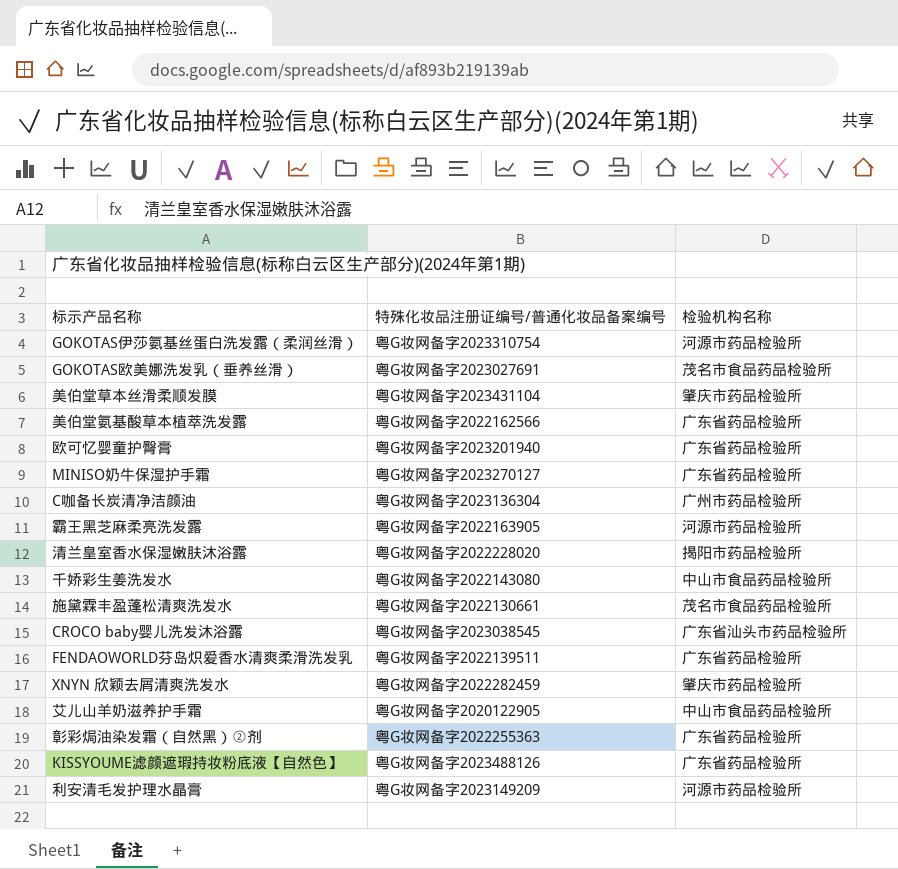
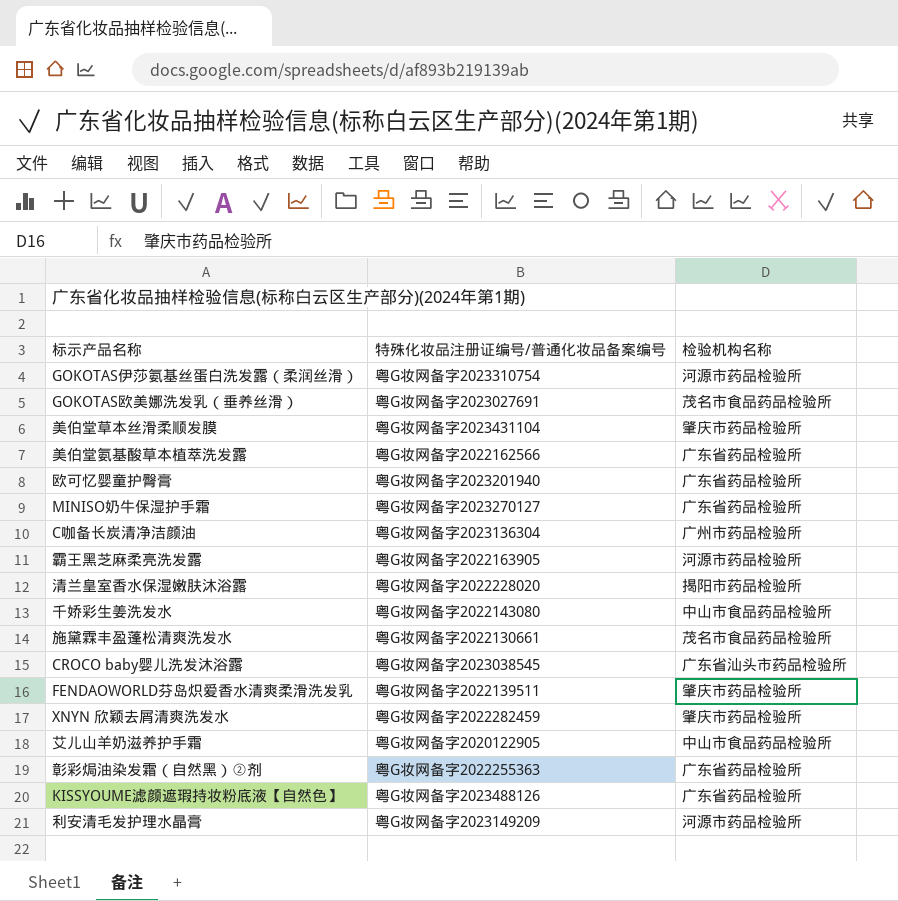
FENDAOWORLD芬岛炽爱香水清爽柔滑洗发乳 | 检验机构名称: 广东省药品检验所 -> 肇庆市药品检验所

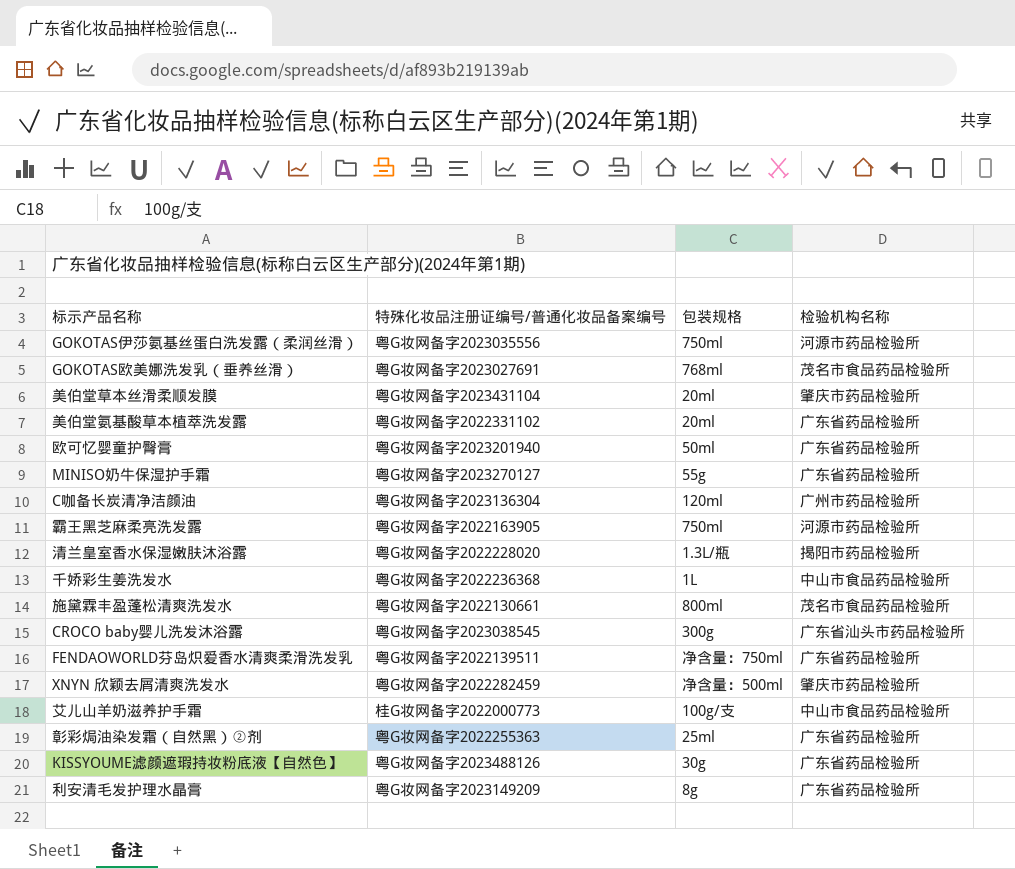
column 包装规格 | position: none -> 3
GOKOTAS伊莎氨基丝蛋白洗发露（柔润丝滑） | 特殊化妆品注册证编号/普通化妆品备案编号: 粤G妆网备字2023310754 -> 粤G妆网备字2023035556
美伯堂氨基酸草本植萃洗发露 | 特殊化妆品注册证编号/普通化妆品备案编号: 粤G妆网备字2022162566 -> 粤G妆网备字2022331102
千娇彩生姜洗发水 | 特殊化妆品注册证编号/普通化妆品备案编号: 粤G妆网备字2022143080 -> 粤G妆网备字2022236368
FENDAOWORLD芬岛炽爱香水清爽柔滑洗发乳 | 检验机构名称: 肇庆市药品检验所 -> 广东省药品检验所
艾儿山羊奶滋养护手霜 | 特殊化妆品注册证编号/普通化妆品备案编号: 粤G妆网备字2020122905 -> 桂G妆网备字2022000773
利安清毛发护理水晶膏 | 检验机构名称: 河源市药品检验所 -> 广东省药品检验所

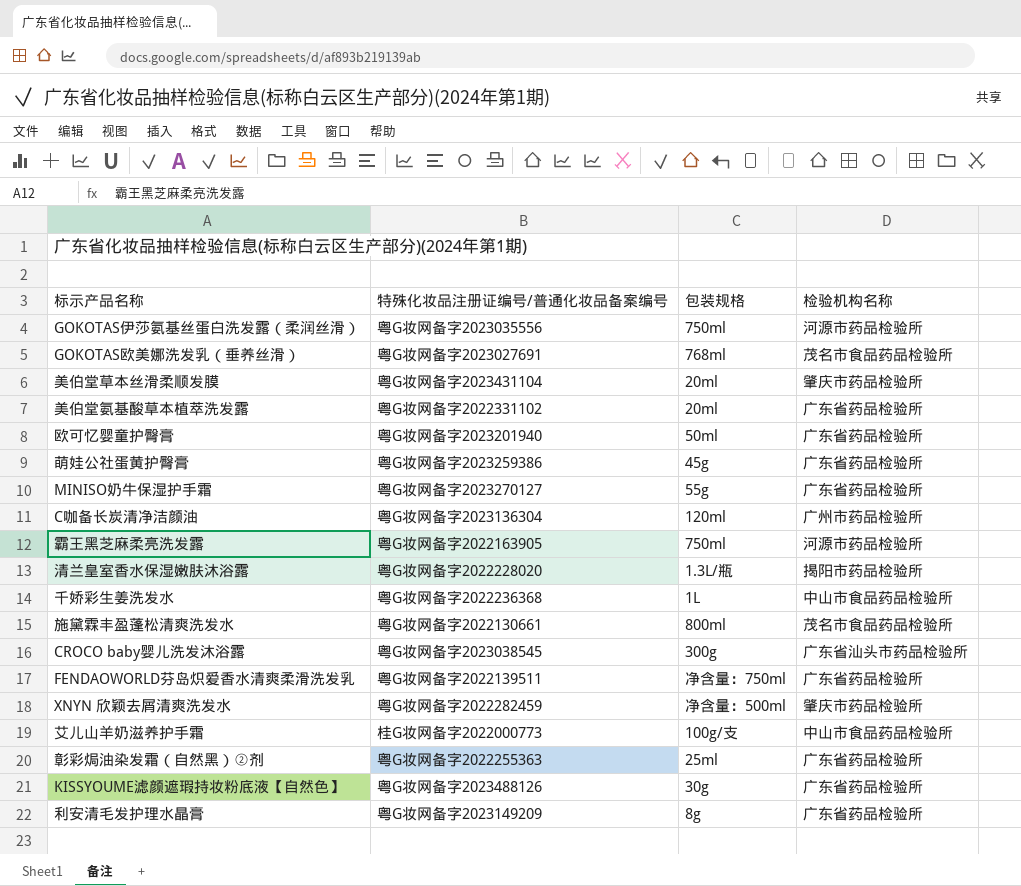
row 萌娃公社蛋黄护臀膏: none -> 粤G妆网备字2023259386 | 45g | 广东省药品检验所

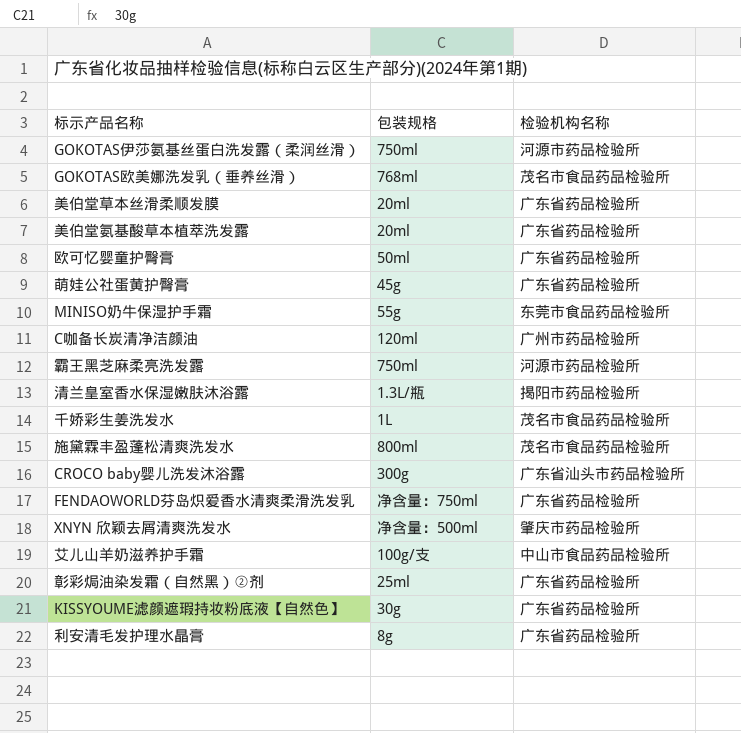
column 特殊化妆品注册证编号/普通化妆品备案编号 | position: 2 -> none
美伯堂草本丝滑柔顺发膜 | 检验机构名称: 肇庆市药品检验所 -> 广东省药品检验所
MINISO奶牛保湿护手霜 | 检验机构名称: 广东省药品检验所 -> 东莞市食品药品检验所
千娇彩生姜洗发水 | 检验机构名称: 中山市食品药品检验所 -> 茂名市食品药品检验所

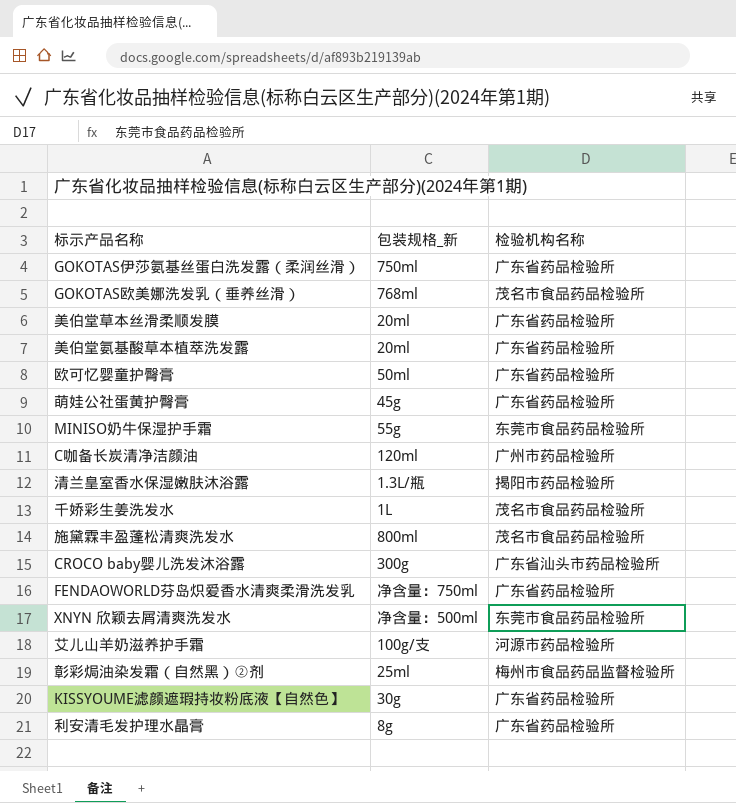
column name: 包装规格 -> 包装规格_新
row 霸王黑芝麻柔亮洗发露: 750ml | 河源市药品检验所 -> none
GOKOTAS伊莎氨基丝蛋白洗发露（柔润丝滑） | 检验机构名称: 河源市药品检验所 -> 广东省药品检验所
XNYN 欣颖去屑清爽洗发水 | 检验机构名称: 肇庆市药品检验所 -> 东莞市食品药品检验所
艾儿山羊奶滋养护手霜 | 检验机构名称: 中山市食品药品检验所 -> 河源市药品检验所
彰彩焗油染发霜（自然黑）②剂 | 检验机构名称: 广东省药品检验所 -> 梅州市食品药品监督检验所

